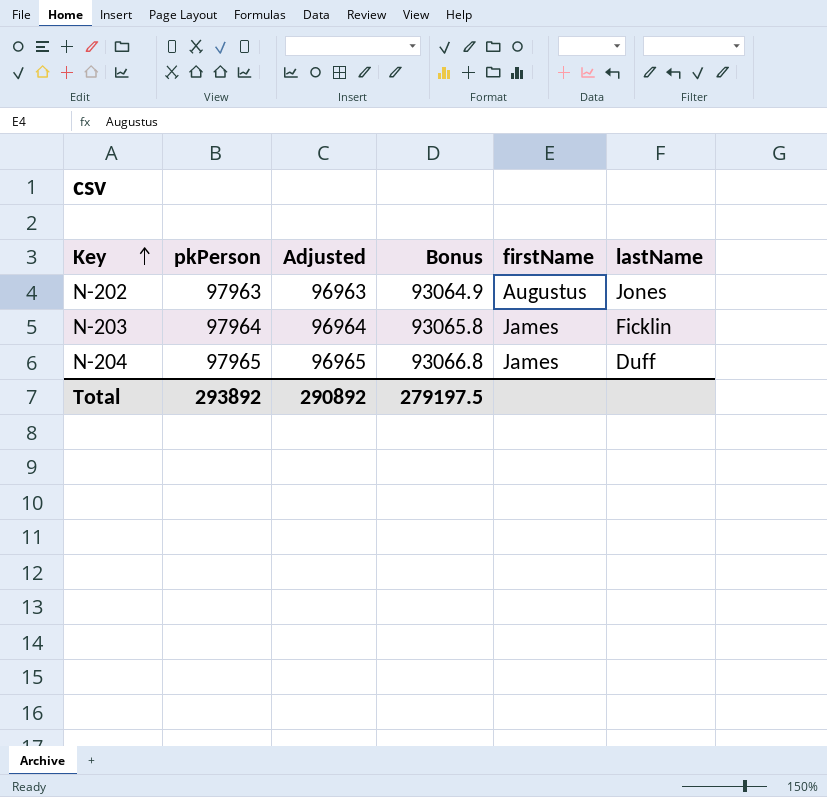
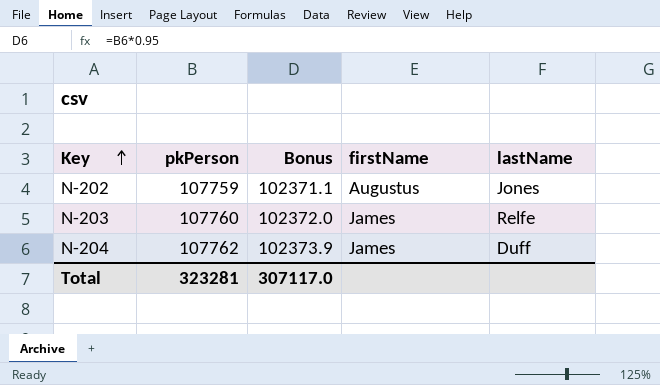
column Adjusted | formula: [pkPerson] - 1000 -> none
N-202 | pkPerson: 97963 -> 107759
N-202 | Bonus: 93064.9 -> 102371.1
N-203 | pkPerson: 97964 -> 107760
N-203 | Bonus: 93065.8 -> 102372.0
N-203 | lastName: Ficklin -> Relfe
N-204 | pkPerson: 97965 -> 107762
N-204 | Bonus: 93066.8 -> 102373.9
Total | pkPerson: 293892 -> 323281
Total | Bonus: 279197.5 -> 307117.0

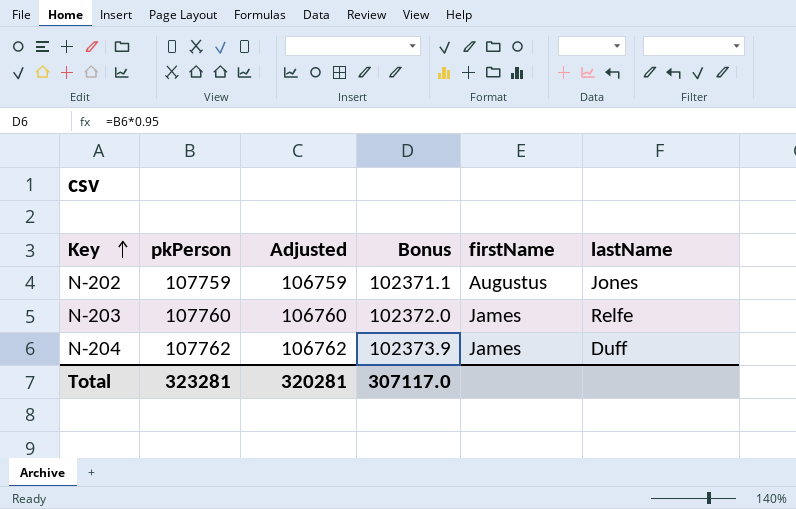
column Adjusted | formula: none -> [pkPerson] - 1000

